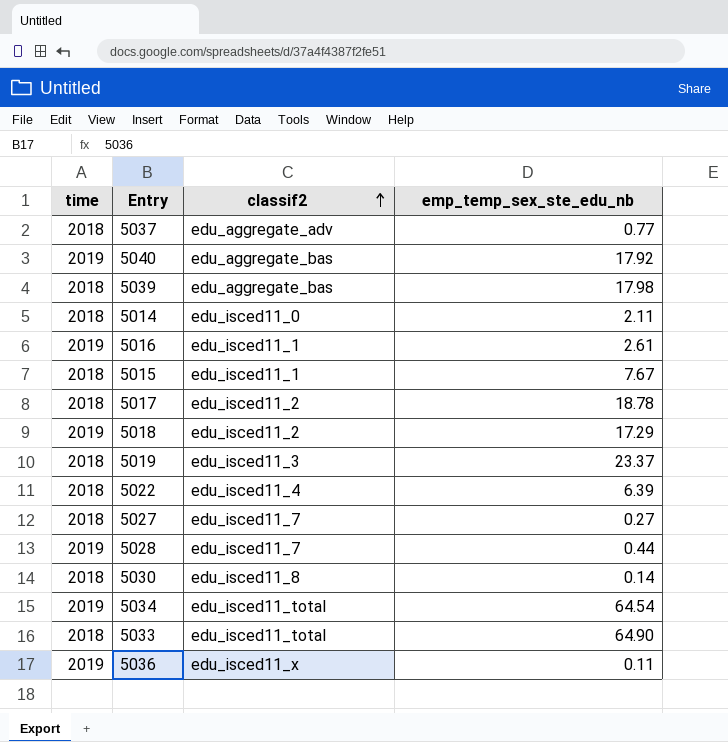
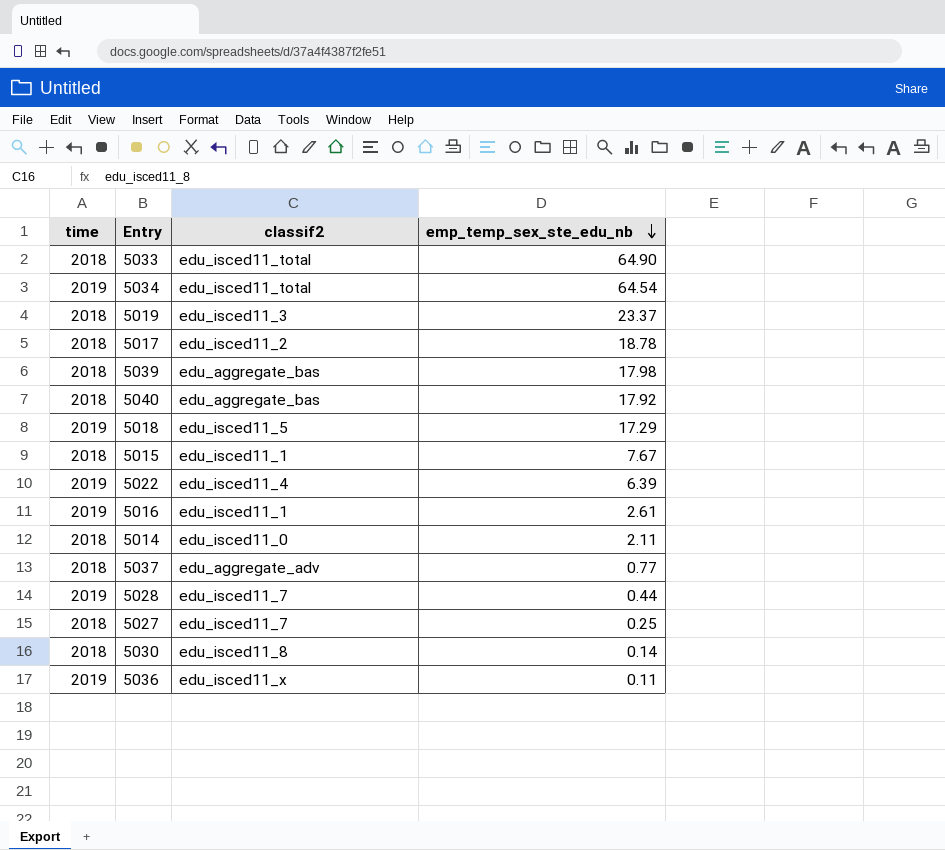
row order: classif2 ascending -> emp_temp_sex_ste_edu_nb descending
5040 | time: 2019 -> 2018
5018 | classif2: edu_isced11_2 -> edu_isced11_5
5022 | time: 2018 -> 2019
5027 | emp_temp_sex_ste_edu_nb: 0.27 -> 0.25

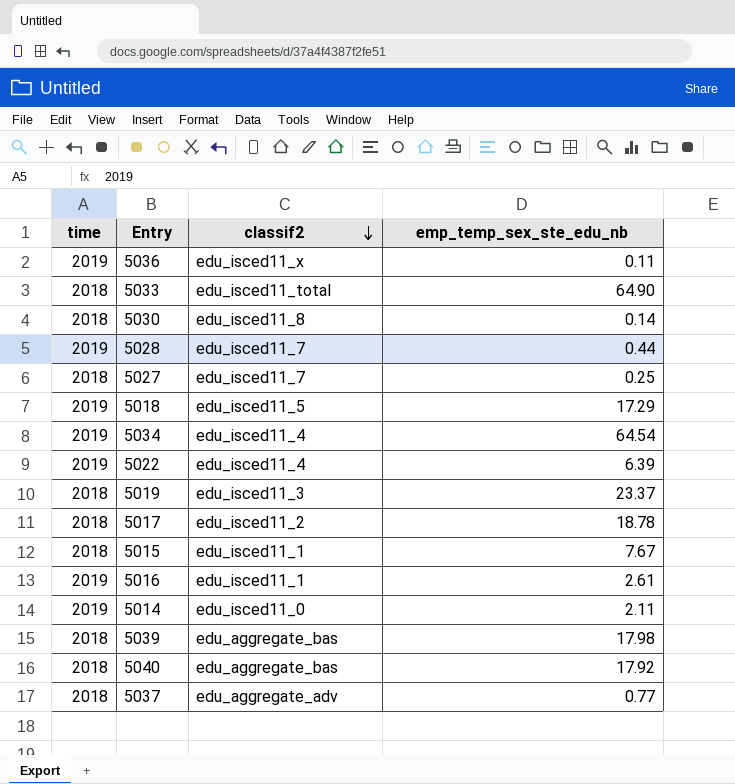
row order: emp_temp_sex_ste_edu_nb descending -> classif2 descending
5034 | classif2: edu_isced11_total -> edu_isced11_4
5014 | time: 2018 -> 2019

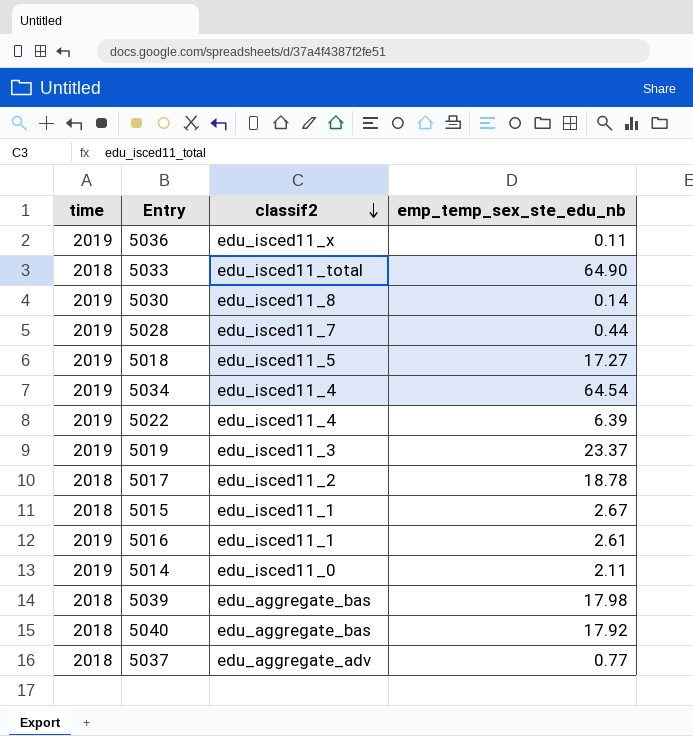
row 5027: 2018 | edu_isced11_7 | 0.25 -> none
5030 | time: 2018 -> 2019
5018 | emp_temp_sex_ste_edu_nb: 17.29 -> 17.27
5019 | time: 2018 -> 2019
5015 | emp_temp_sex_ste_edu_nb: 7.67 -> 2.67

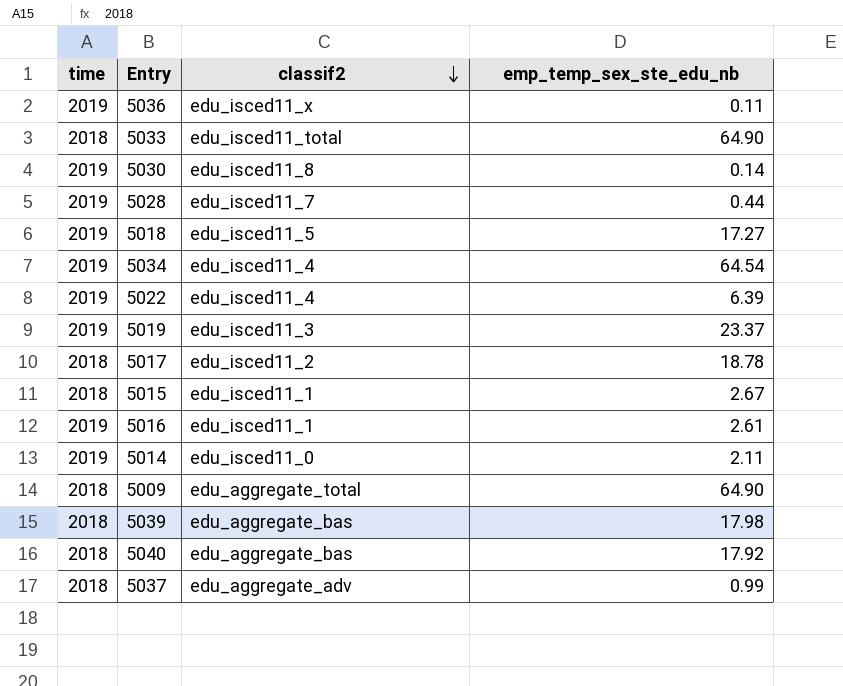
row 5009: none -> 2018 | edu_aggregate_total | 64.90
5037 | emp_temp_sex_ste_edu_nb: 0.77 -> 0.99

